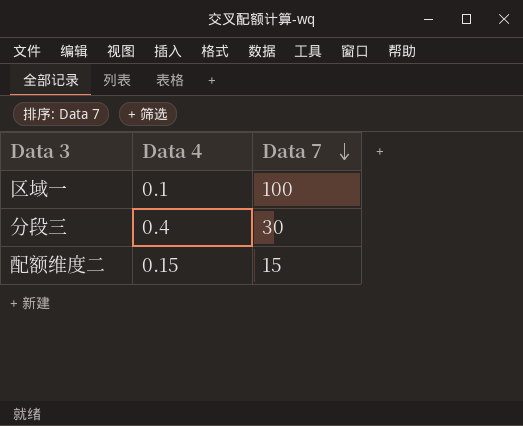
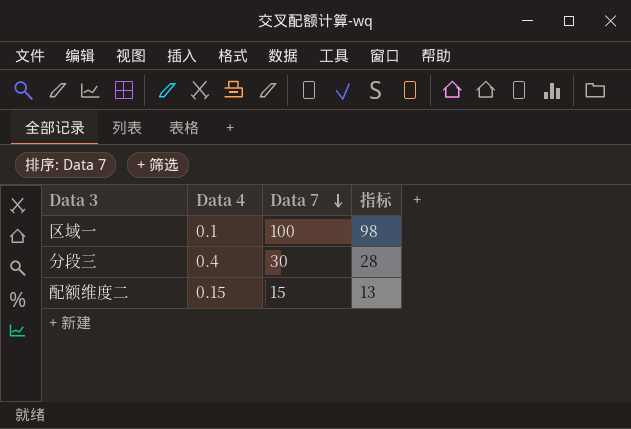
column 指标 | formula: none -> [Data 7] - 2

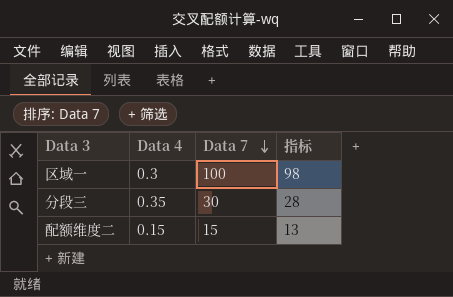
区域一 | Data 4: 0.1 -> 0.3
分段三 | Data 4: 0.4 -> 0.35

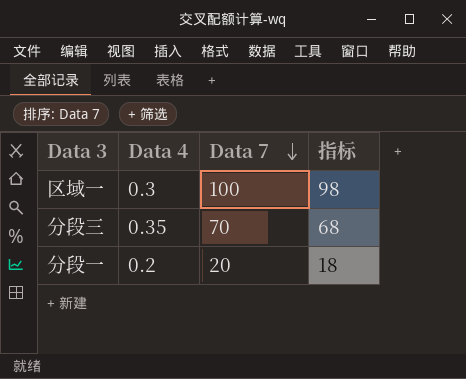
row 配额维度二: 0.15 | 15 | 13 -> none
分段三 | Data 7: 30 -> 70
分段三 | 指标: 28 -> 68
row 分段一: none -> 0.2 | 20 | 18

